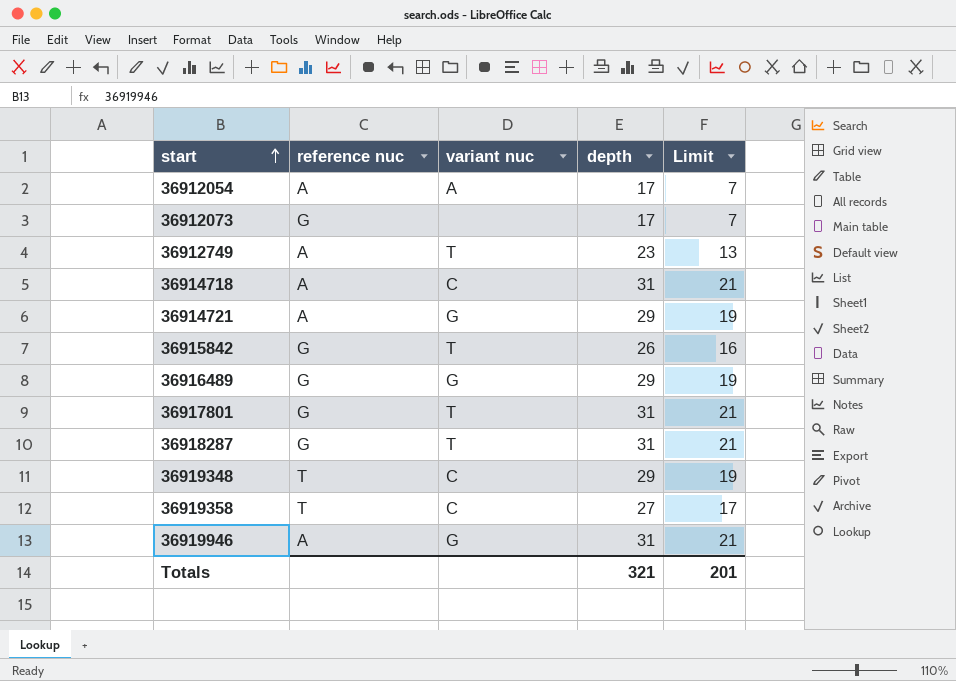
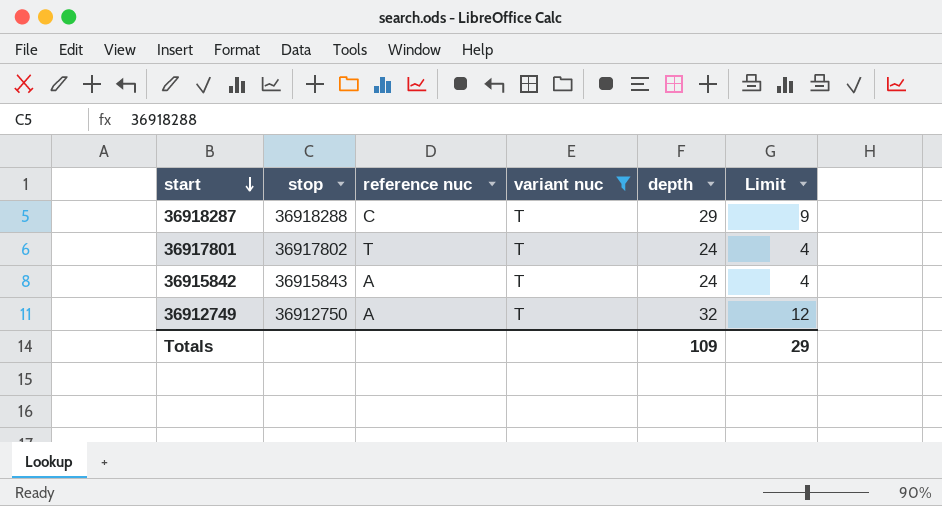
filter: none -> variant nuc = T
row order: start ascending -> start descending
column stop | position: none -> 2
column Limit | formula: [depth] - 10 -> [depth] - 20
36918287 | reference nuc: G -> C
36918287 | depth: 31 -> 29
36917801 | reference nuc: G -> T
36917801 | depth: 31 -> 24
36915842 | reference nuc: G -> A
36915842 | depth: 26 -> 24
36912749 | depth: 23 -> 32
Totals | depth: 321 -> 109
Totals | Limit: 201 -> 29

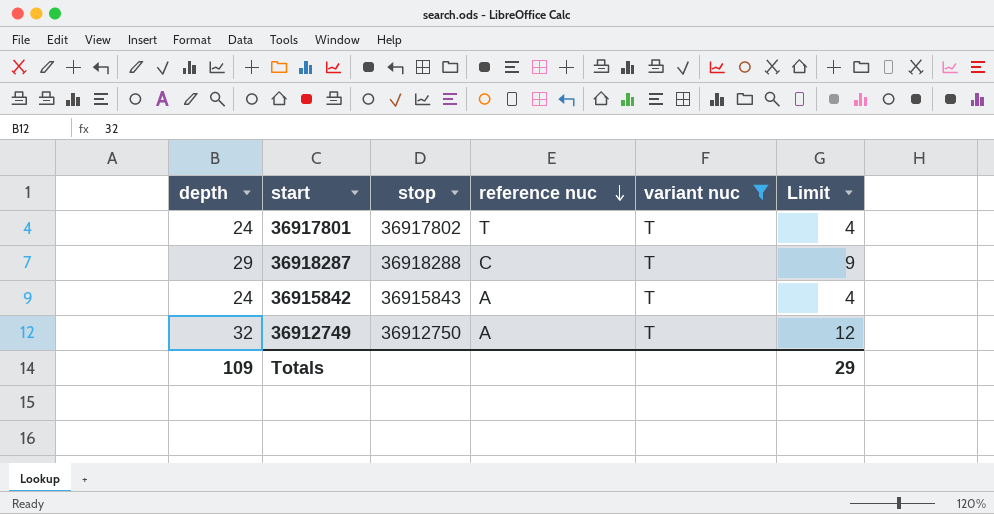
row order: start descending -> reference nuc descending
column depth | position: 5 -> 1

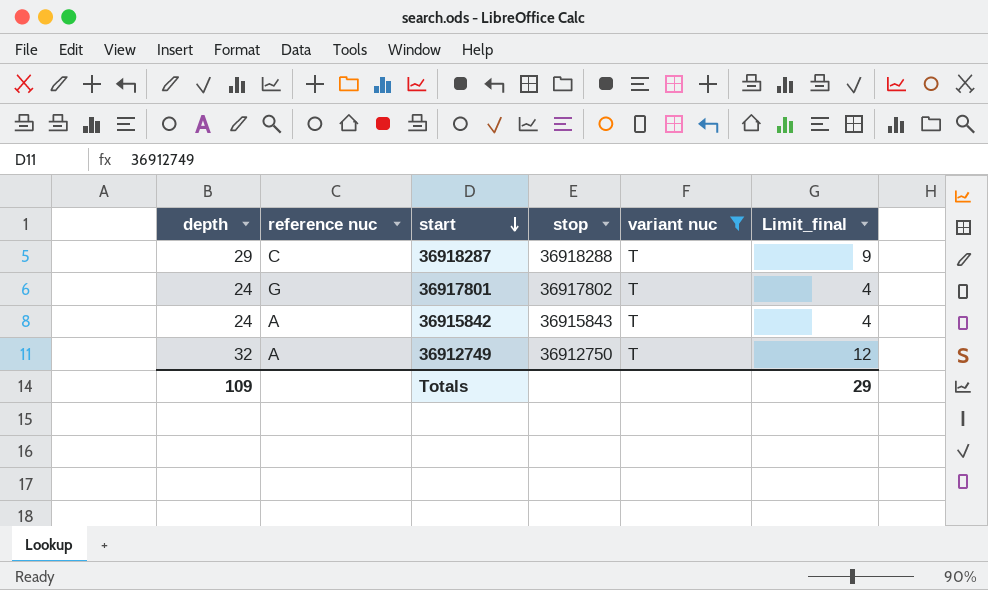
row order: reference nuc descending -> start descending
column reference nuc | position: 4 -> 2
column name: Limit -> Limit_final
36917801 | reference nuc: T -> G

